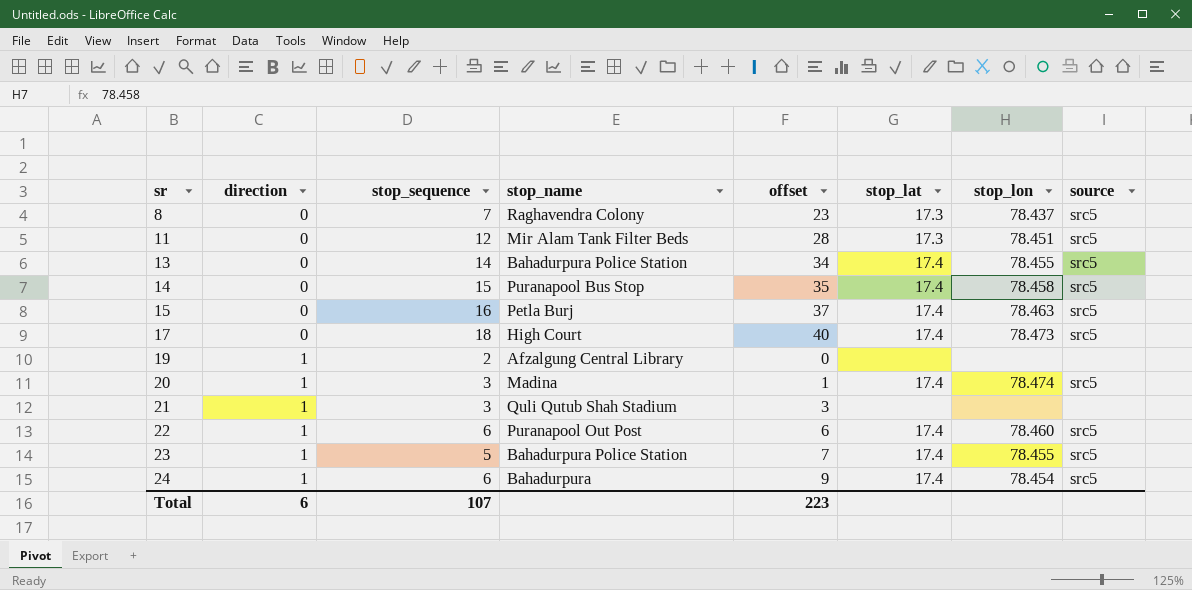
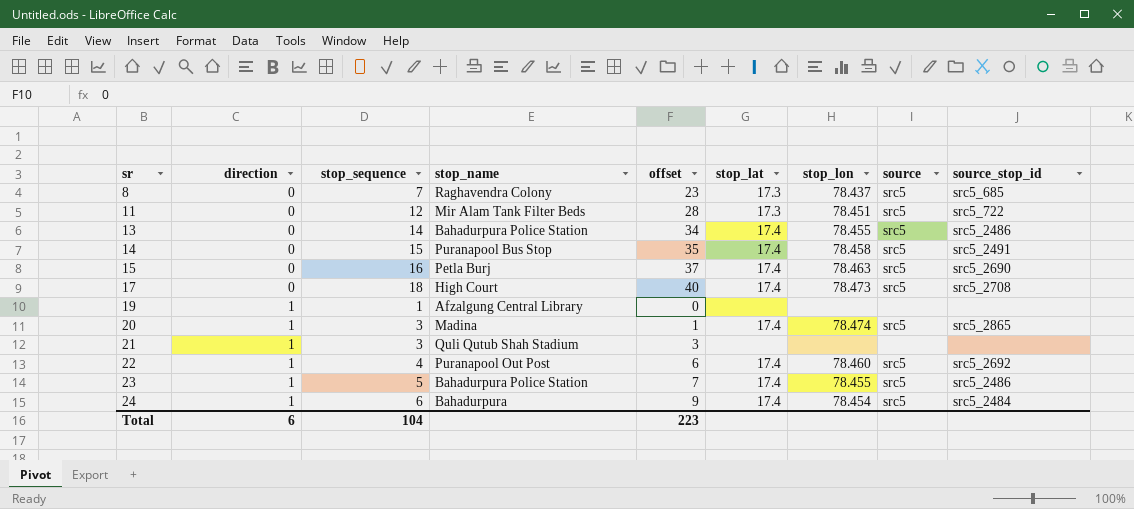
column source_stop_id | position: none -> 9
19 | stop_sequence: 2 -> 1
22 | stop_sequence: 6 -> 4
Total | stop_sequence: 107 -> 104

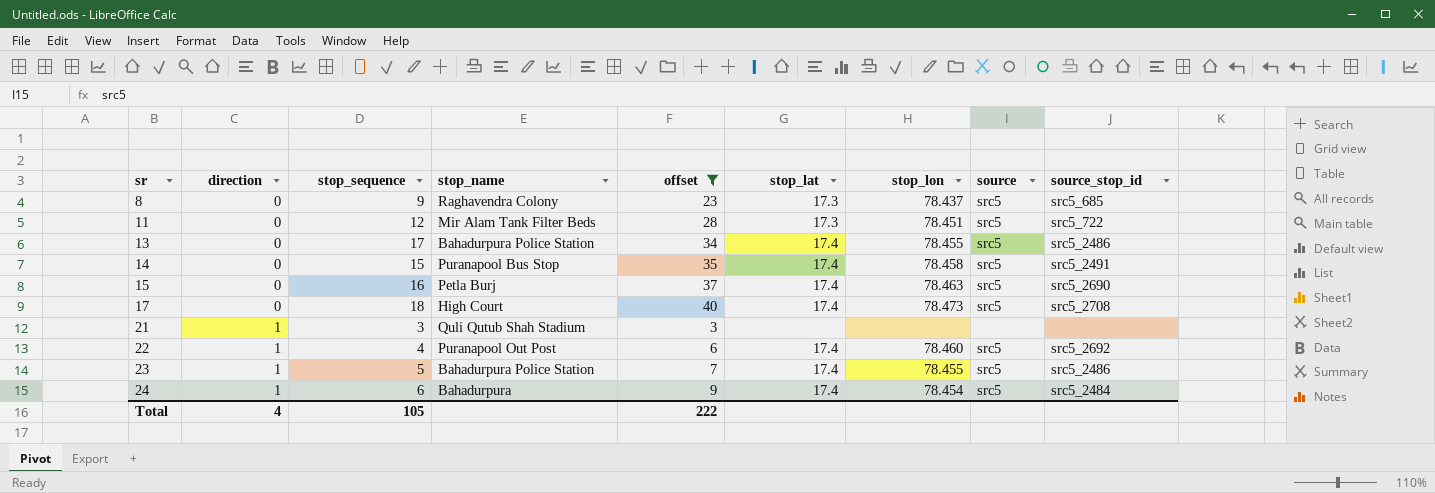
filter: none -> offset >= 3
8 | stop_sequence: 7 -> 9
13 | stop_sequence: 14 -> 17
Total | direction: 6 -> 4
Total | stop_sequence: 104 -> 105
Total | offset: 223 -> 222

